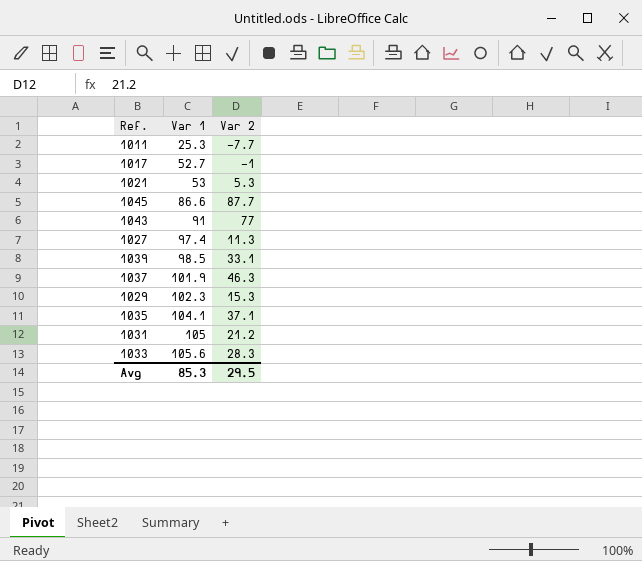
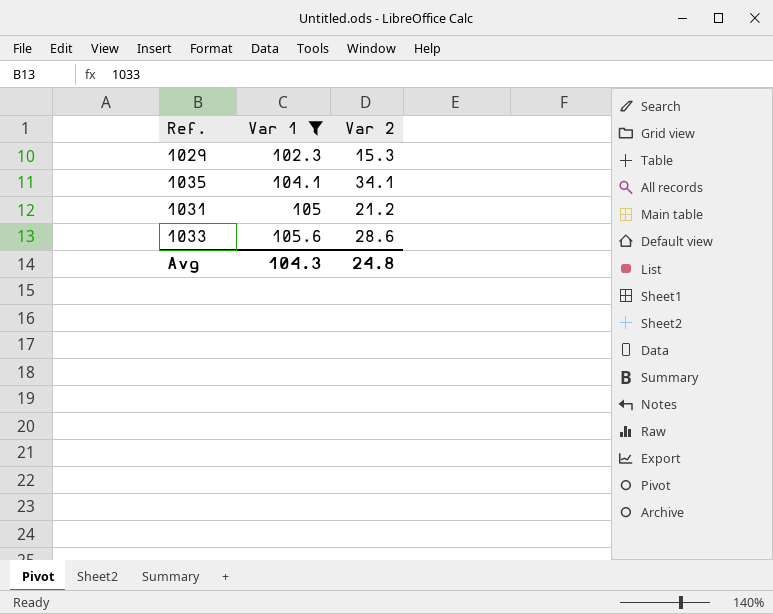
filter: none -> Var 1 >= 102.3
1035 | Var 2: 37.1 -> 34.1
1033 | Var 2: 28.3 -> 28.6
Avg | Var 1: 85.3 -> 104.3
Avg | Var 2: 29.5 -> 24.8

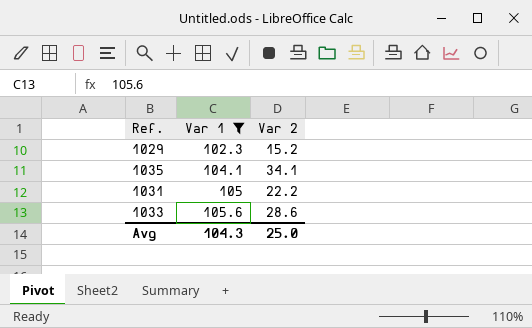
1029 | Var 2: 15.3 -> 15.2
1031 | Var 2: 21.2 -> 22.2
Avg | Var 2: 24.8 -> 25.0

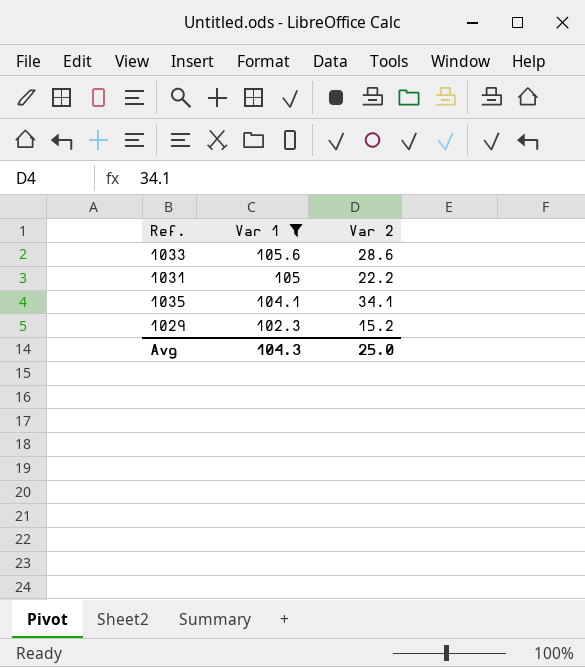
row order: Var 1 ascending -> Var 1 descending

